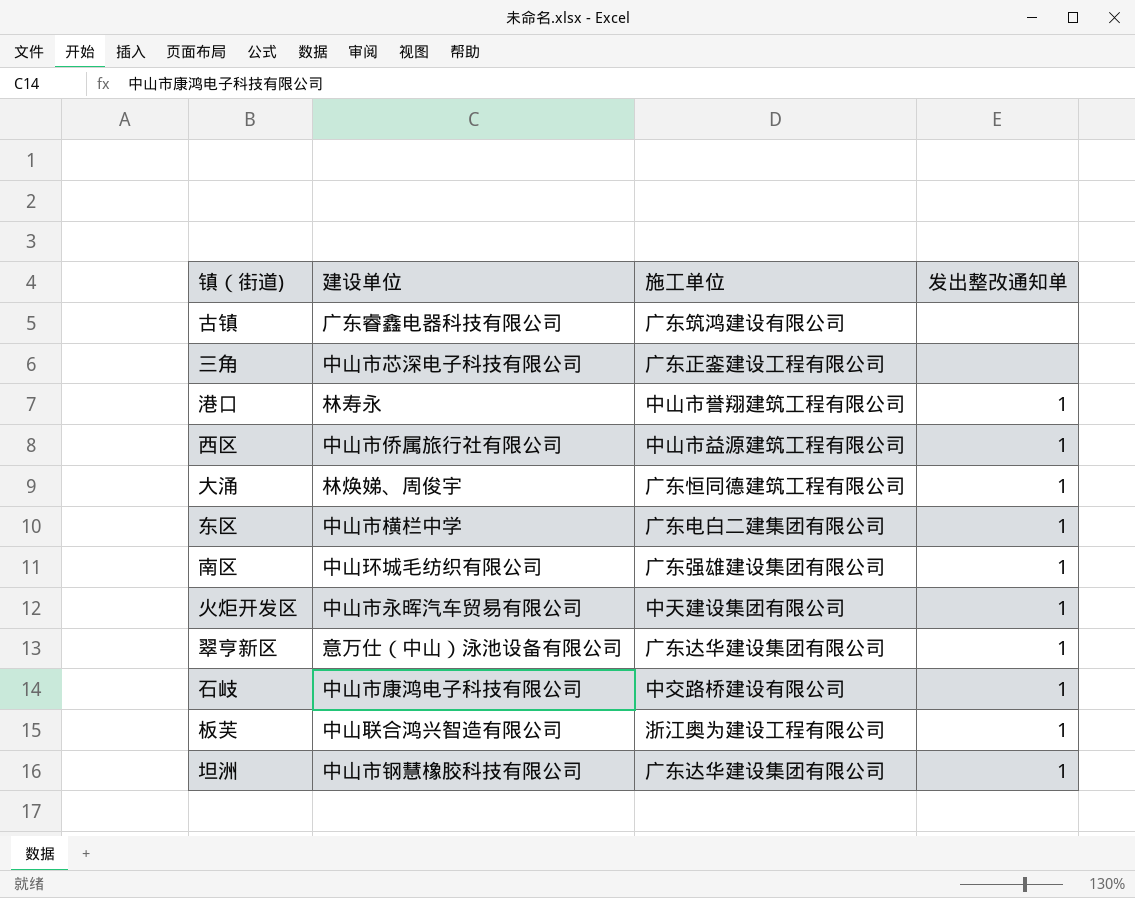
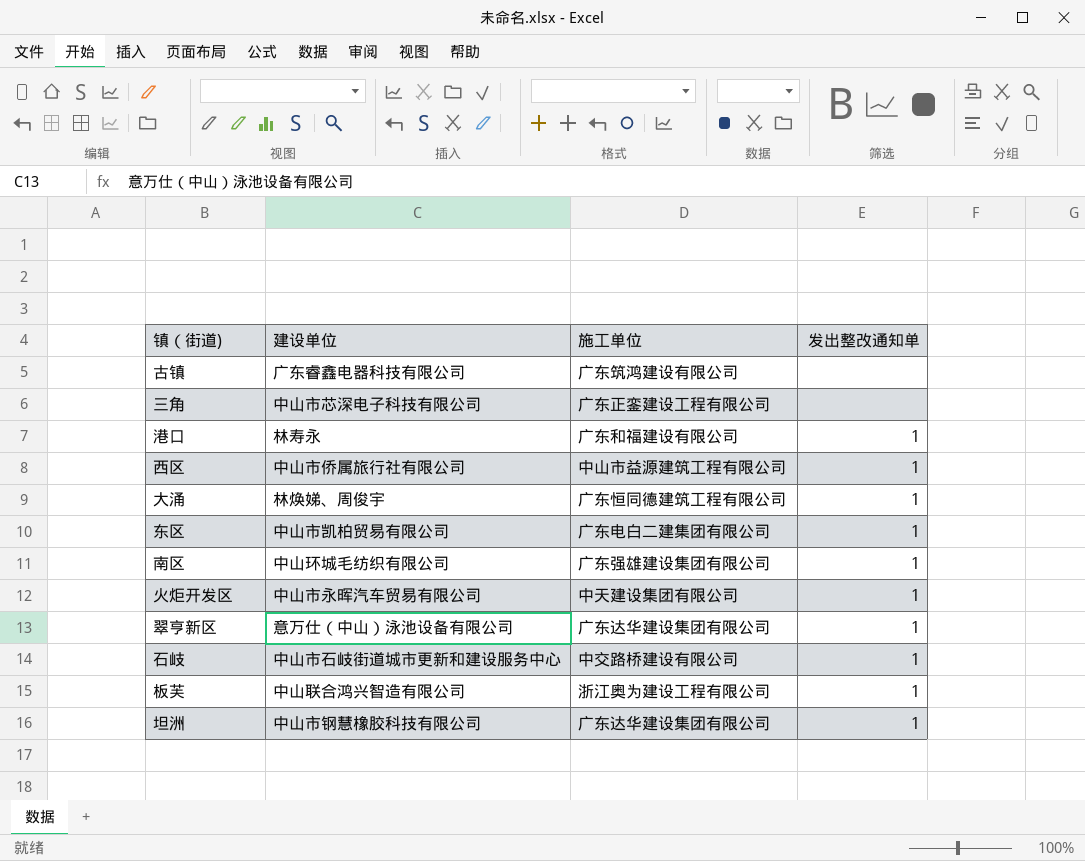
港口 | 施工单位: 中山市誉翔建筑工程有限公司 -> 广东和福建设有限公司
东区 | 建设单位: 中山市横栏中学 -> 中山市凯柏贸易有限公司
石岐 | 建设单位: 中山市康鸿电子科技有限公司 -> 中山市石岐街道城市更新和建设服务中心

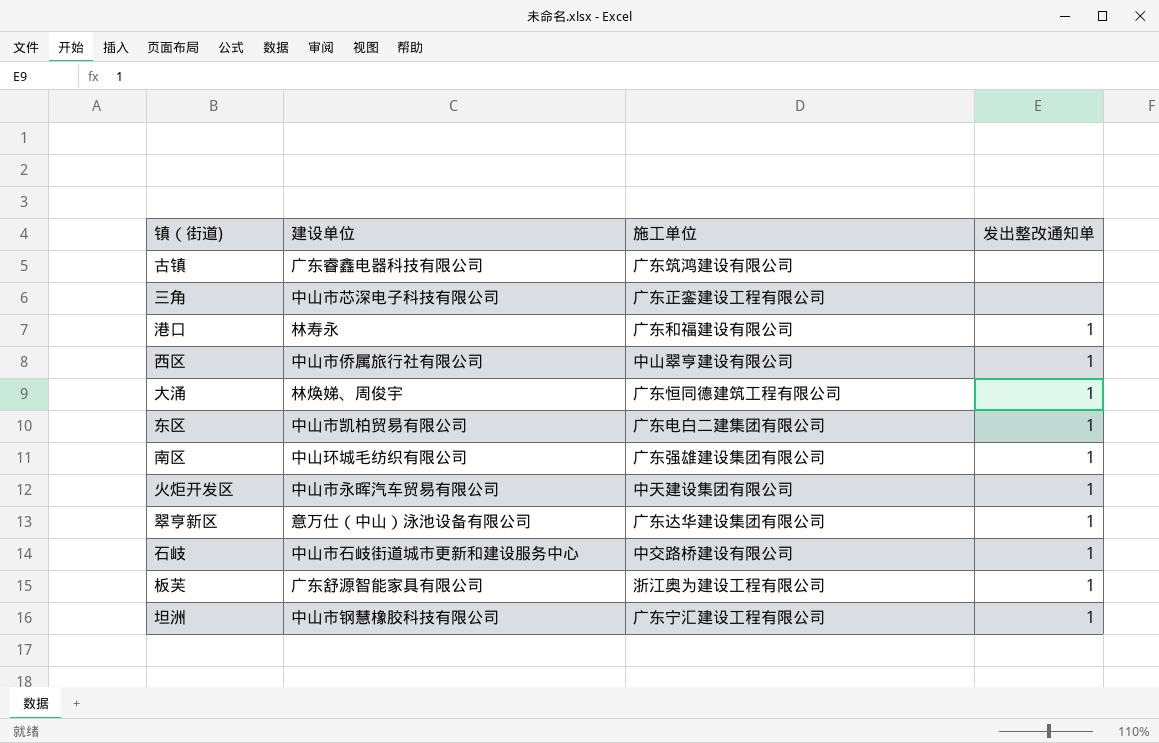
西区 | 施工单位: 中山市益源建筑工程有限公司 -> 中山翠亨建设有限公司
板芙 | 建设单位: 中山联合鸿兴智造有限公司 -> 广东舒源智能家具有限公司
坦洲 | 施工单位: 广东达华建设集团有限公司 -> 广东宁汇建设工程有限公司

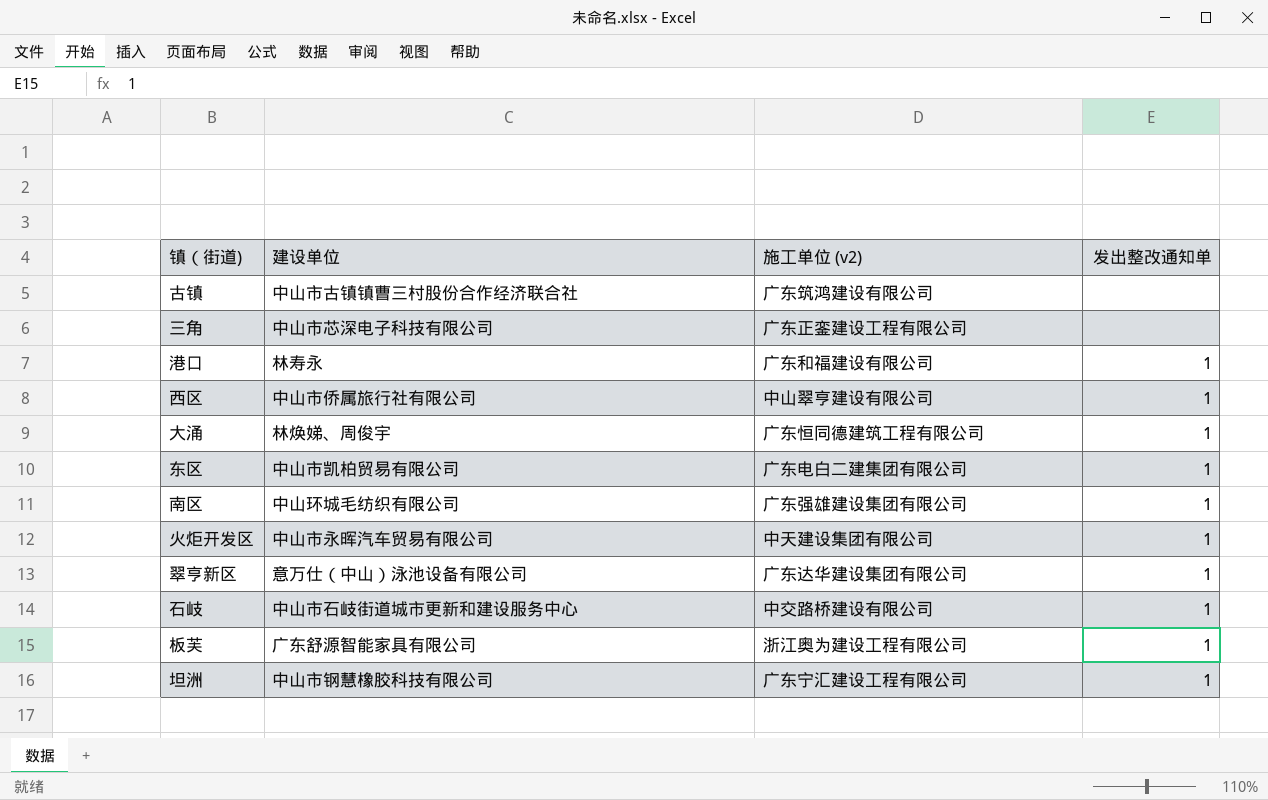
column name: 施工单位 -> 施工单位 (v2)
古镇 | 建设单位: 广东睿鑫电器科技有限公司 -> 中山市古镇镇曹三村股份合作经济联合社

